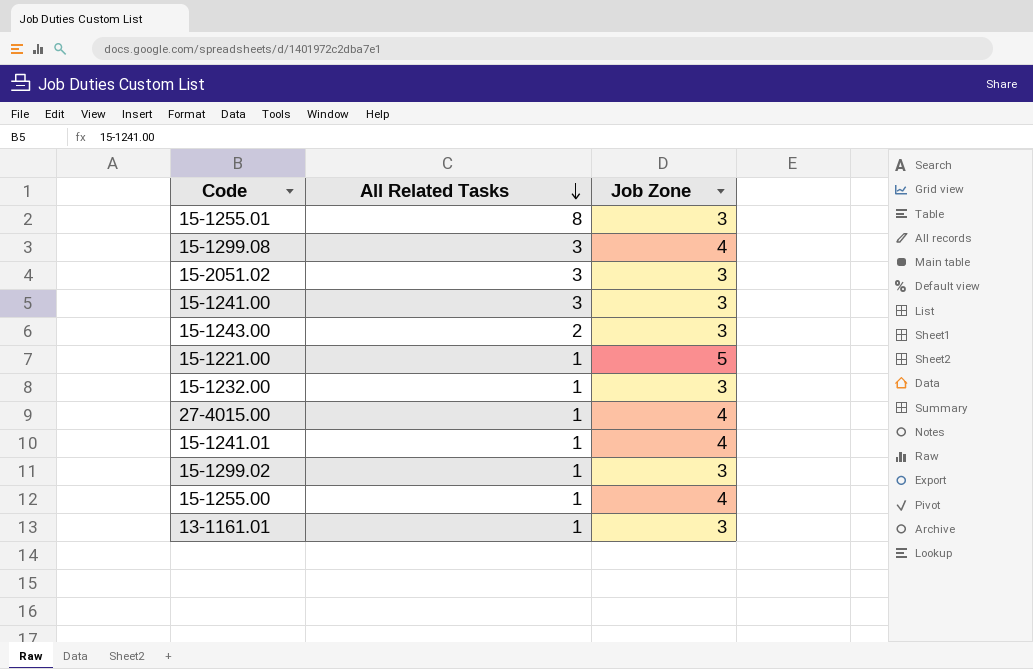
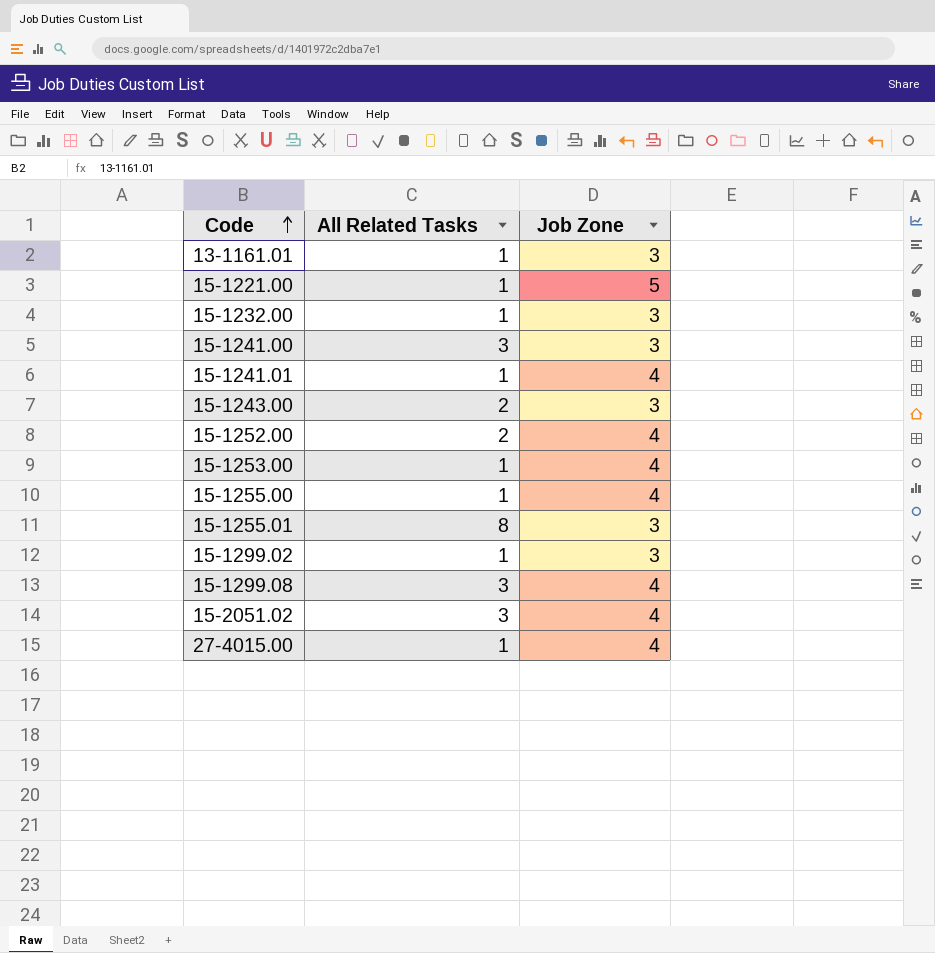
row order: All Related Tasks descending -> Code ascending
row 15-1252.00: none -> 2 | 4
row 15-1253.00: none -> 1 | 4
15-2051.02 | Job Zone: 3 -> 4

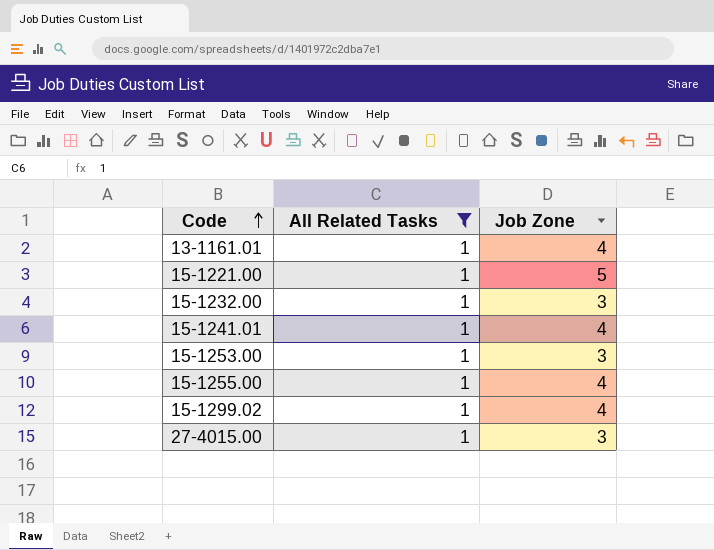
filter: none -> All Related Tasks = 1
13-1161.01 | Job Zone: 3 -> 4
15-1253.00 | Job Zone: 4 -> 3
15-1299.02 | Job Zone: 3 -> 4
27-4015.00 | Job Zone: 4 -> 3

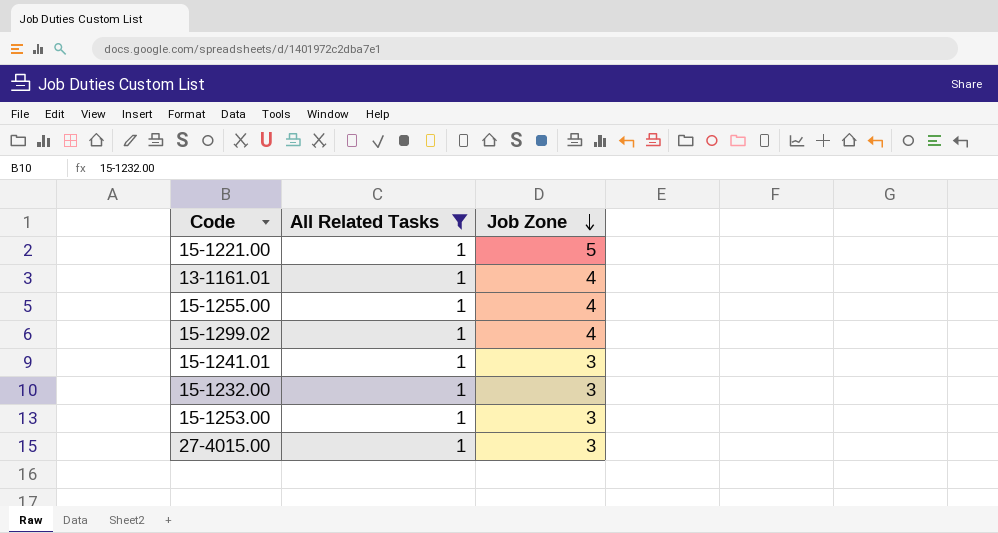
row order: Code ascending -> Job Zone descending
15-1241.01 | Job Zone: 4 -> 3

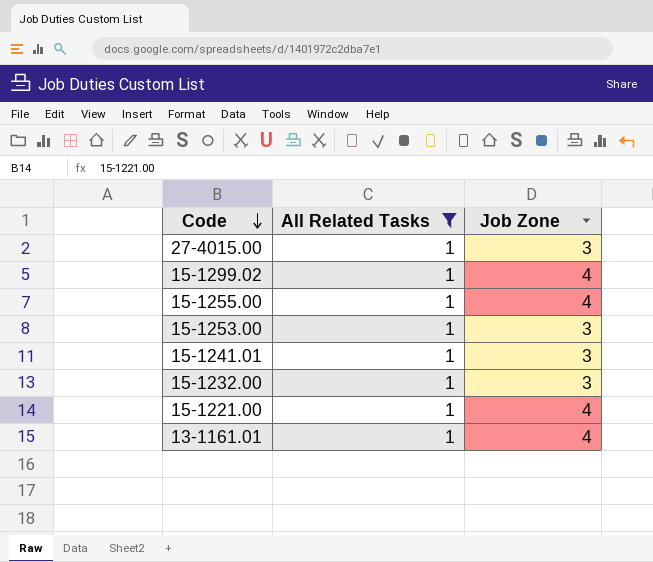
row order: Job Zone descending -> Code descending
15-1221.00 | Job Zone: 5 -> 4

